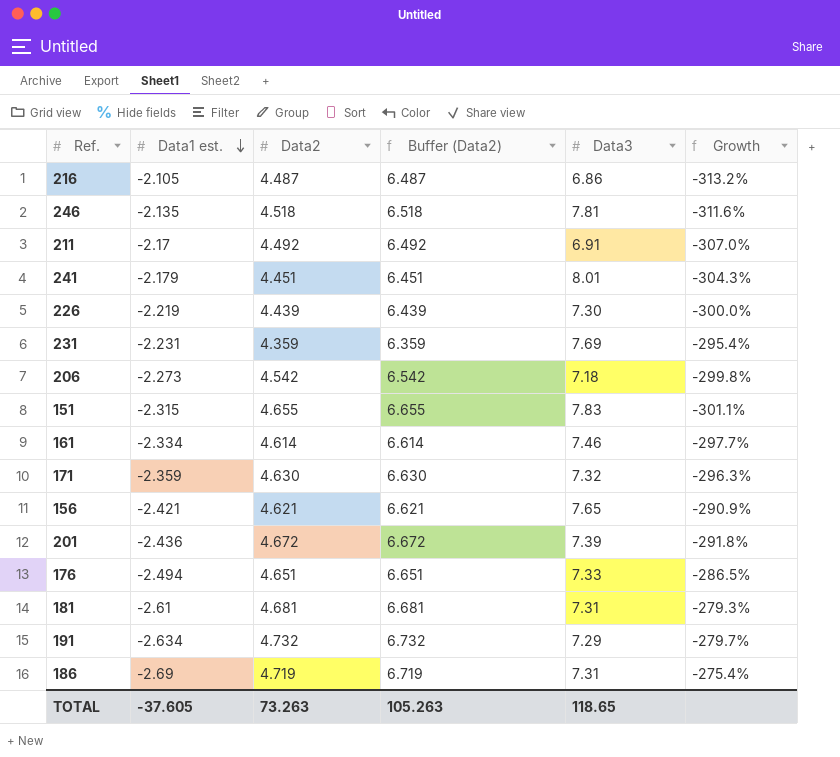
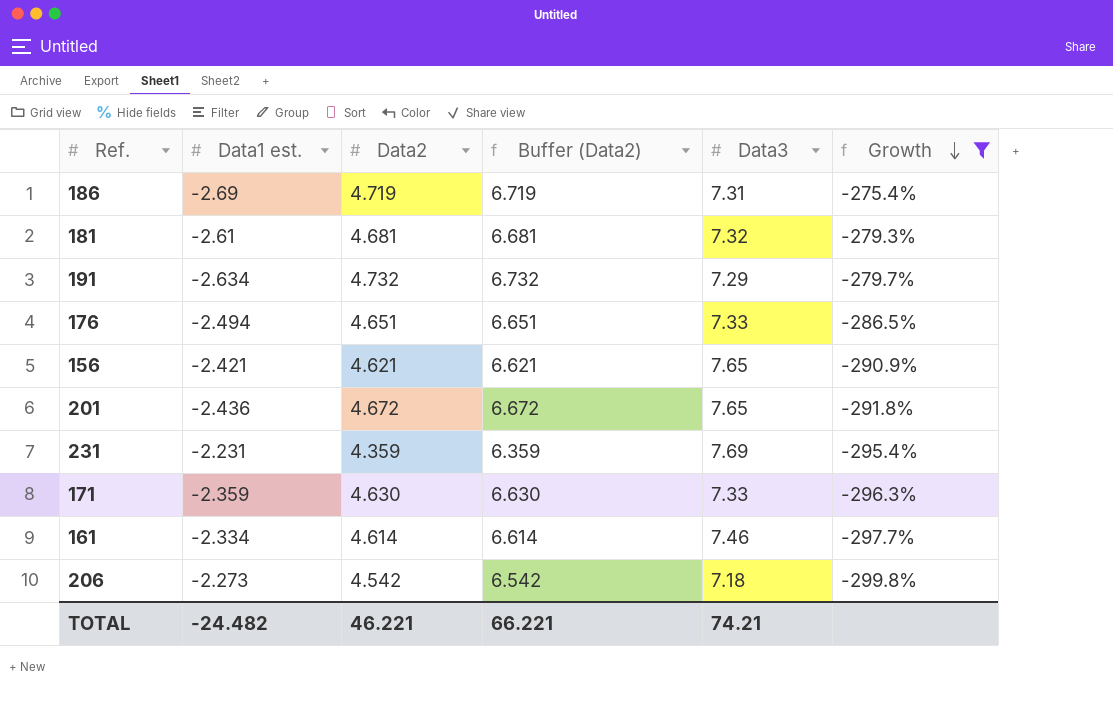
filter: none -> Growth >= -299.8%
row order: Data1 est. descending -> Growth descending
181 | Data3: 7.31 -> 7.32
201 | Data3: 7.39 -> 7.65
171 | Data3: 7.32 -> 7.33
TOTAL | Data1 est.: -37.605 -> -24.482
TOTAL | Data2: 73.263 -> 46.221
TOTAL | Buffer (Data2): 105.263 -> 66.221
TOTAL | Data3: 118.65 -> 74.21

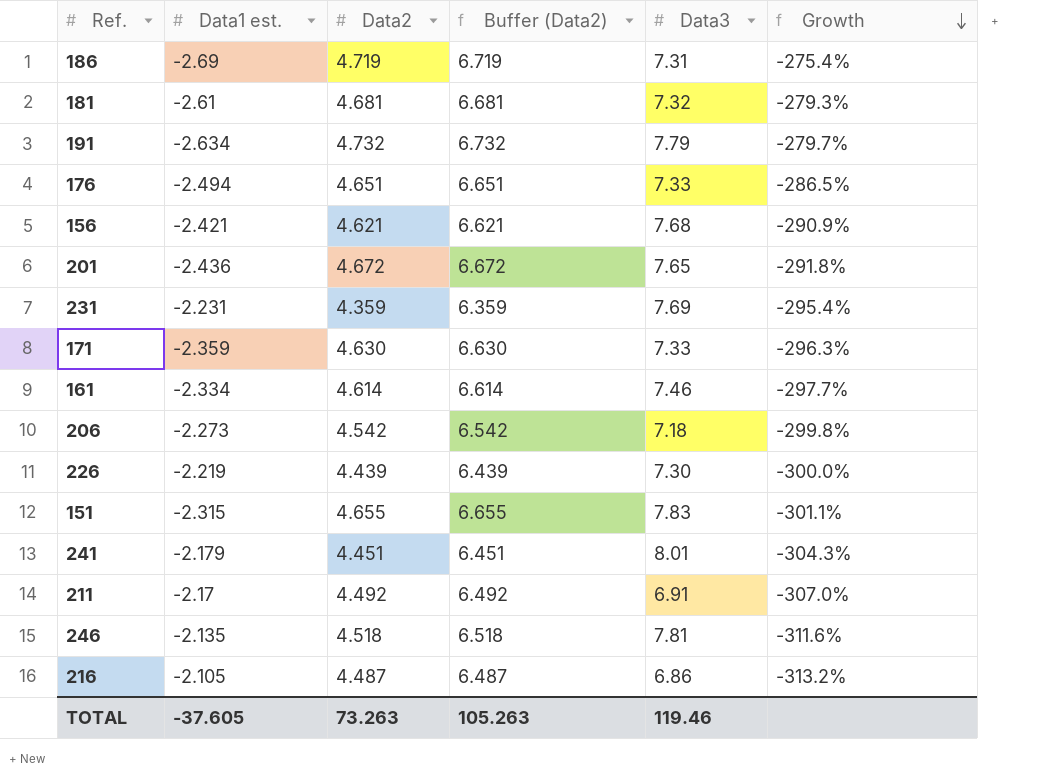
filter: Growth >= -299.8% -> none
191 | Data3: 7.29 -> 7.79
156 | Data3: 7.65 -> 7.68
TOTAL | Data1 est.: -24.482 -> -37.605
TOTAL | Data2: 46.221 -> 73.263
TOTAL | Buffer (Data2): 66.221 -> 105.263
TOTAL | Data3: 74.21 -> 119.46

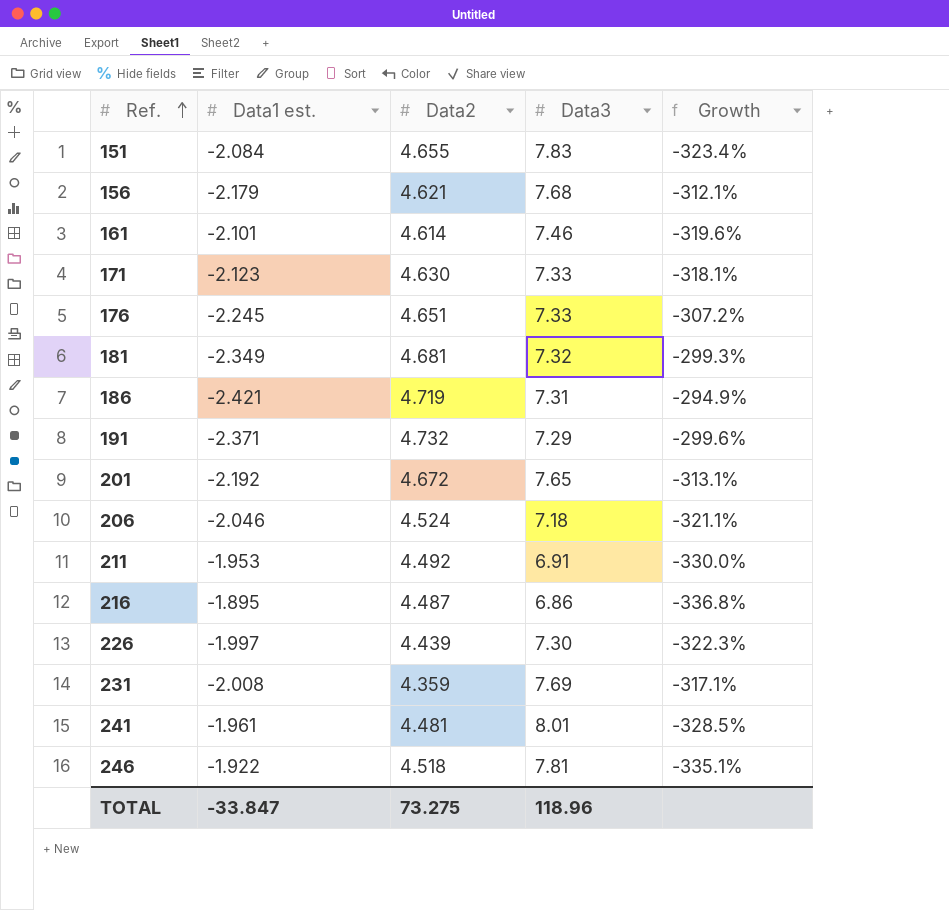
row order: Growth descending -> Ref. ascending
column Buffer (Data2) | formula: [Data2] + 2 -> none
151 | Data1 est.: -2.315 -> -2.084
151 | Growth: -301.1% -> -323.4%
156 | Data1 est.: -2.421 -> -2.179
156 | Growth: -290.9% -> -312.1%
161 | Data1 est.: -2.334 -> -2.101
161 | Growth: -297.7% -> -319.6%
171 | Data1 est.: -2.359 -> -2.123
171 | Growth: -296.3% -> -318.1%
176 | Data1 est.: -2.494 -> -2.245
176 | Growth: -286.5% -> -307.2%
181 | Data1 est.: -2.61 -> -2.349
181 | Growth: -279.3% -> -299.3%
186 | Data1 est.: -2.69 -> -2.421
186 | Growth: -275.4% -> -294.9%
191 | Data1 est.: -2.634 -> -2.371
191 | Data3: 7.79 -> 7.29
191 | Growth: -279.7% -> -299.6%
201 | Data1 est.: -2.436 -> -2.192
201 | Growth: -291.8% -> -313.1%
206 | Data1 est.: -2.273 -> -2.046
206 | Data2: 4.542 -> 4.524
206 | Growth: -299.8% -> -321.1%
211 | Data1 est.: -2.17 -> -1.953
211 | Growth: -307.0% -> -330.0%
216 | Data1 est.: -2.105 -> -1.895
216 | Growth: -313.2% -> -336.8%
226 | Data1 est.: -2.219 -> -1.997
226 | Growth: -300.0% -> -322.3%
231 | Data1 est.: -2.231 -> -2.008
231 | Growth: -295.4% -> -317.1%
241 | Data1 est.: -2.179 -> -1.961
241 | Data2: 4.451 -> 4.481
241 | Growth: -304.3% -> -328.5%
246 | Data1 est.: -2.135 -> -1.922
246 | Growth: -311.6% -> -335.1%
TOTAL | Data1 est.: -37.605 -> -33.847
TOTAL | Data2: 73.263 -> 73.275
TOTAL | Data3: 119.46 -> 118.96

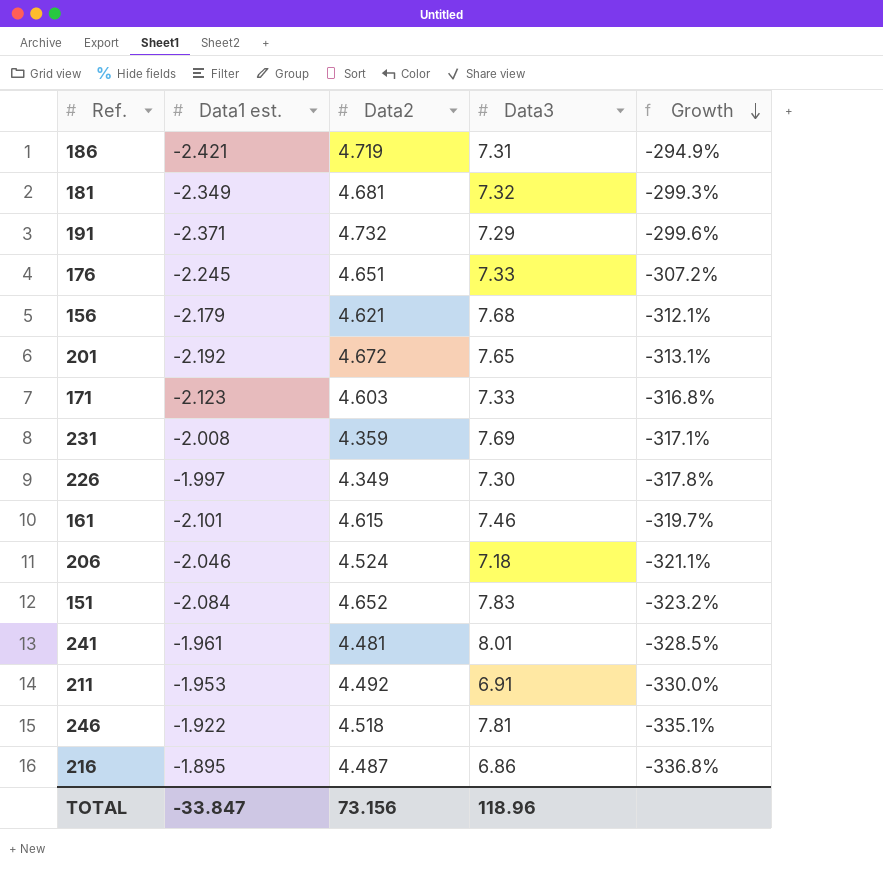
row order: Ref. ascending -> Growth descending
171 | Data2: 4.630 -> 4.603
171 | Growth: -318.1% -> -316.8%
226 | Data2: 4.439 -> 4.349
226 | Growth: -322.3% -> -317.8%
161 | Data2: 4.614 -> 4.615
161 | Growth: -319.6% -> -319.7%
151 | Data2: 4.655 -> 4.652
151 | Growth: -323.4% -> -323.2%
TOTAL | Data2: 73.275 -> 73.156

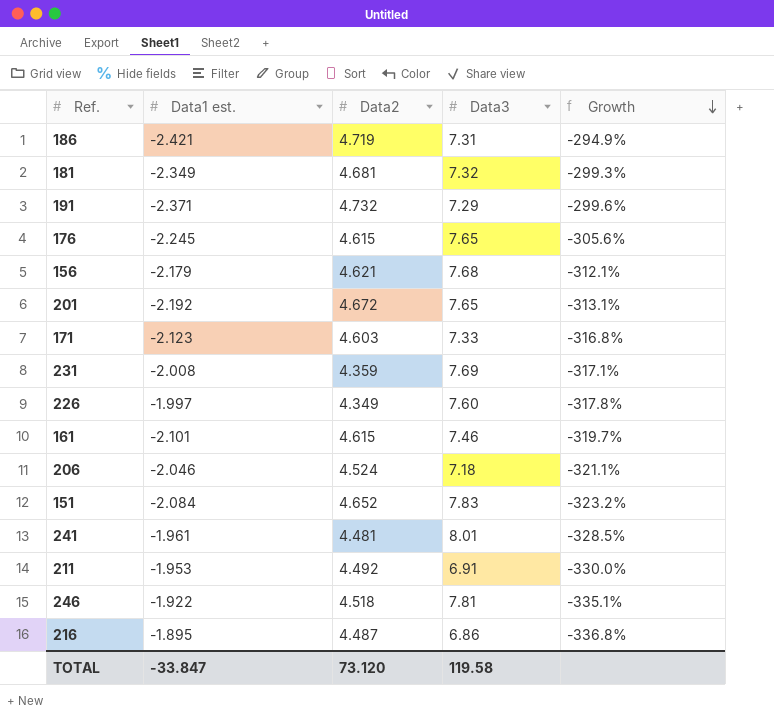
176 | Data2: 4.651 -> 4.615
176 | Data3: 7.33 -> 7.65
176 | Growth: -307.2% -> -305.6%
226 | Data3: 7.30 -> 7.60
TOTAL | Data2: 73.156 -> 73.120
TOTAL | Data3: 118.96 -> 119.58

